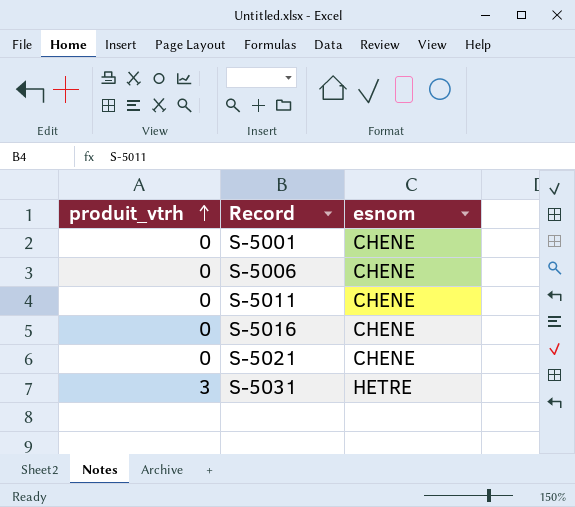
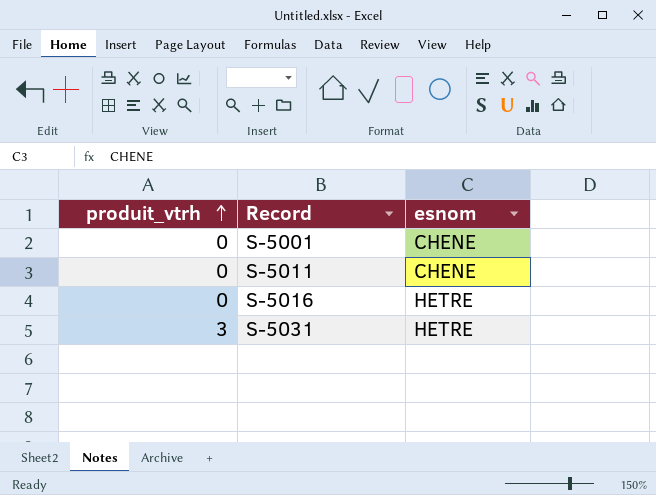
row S-5006: 0 | CHENE -> none
row S-5021: 0 | CHENE -> none
S-5016 | esnom: CHENE -> HETRE

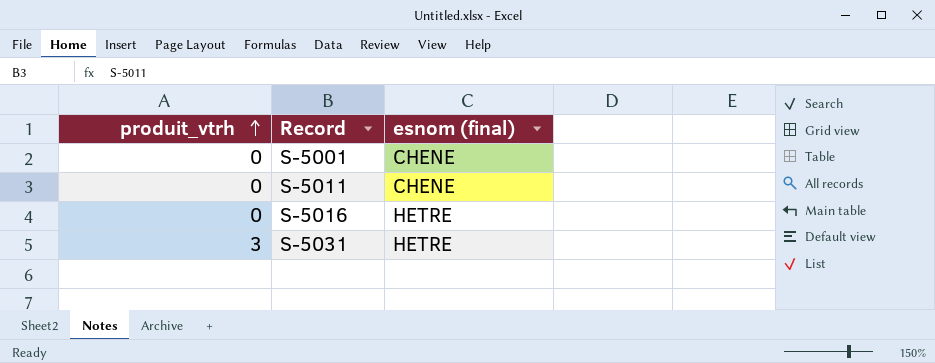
column name: esnom -> esnom (final)

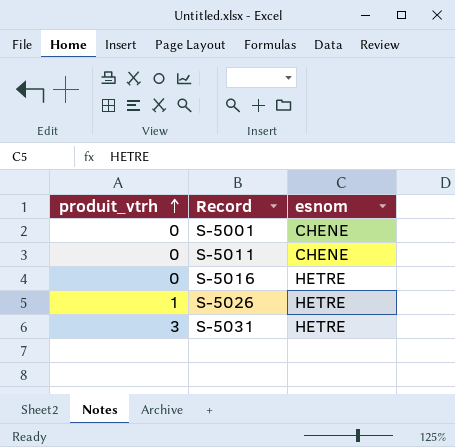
column name: esnom (final) -> esnom
row S-5026: none -> 1 | HETRE

